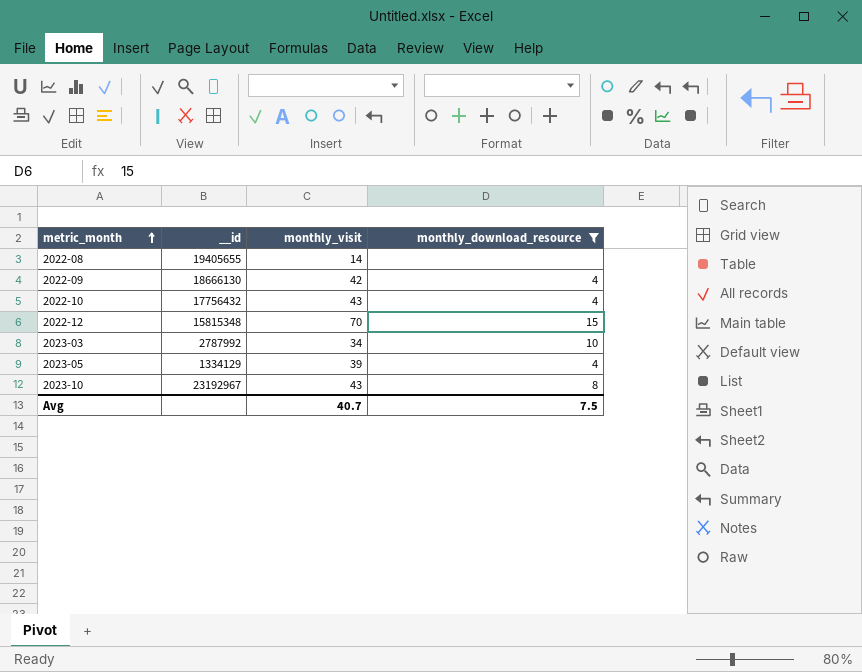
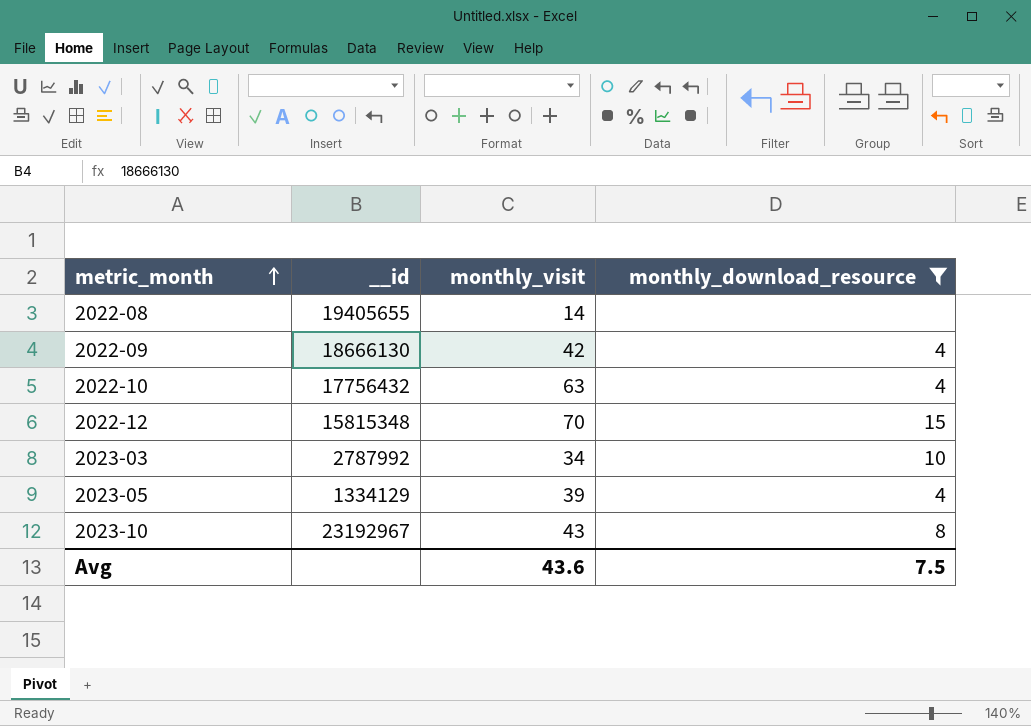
2022-10 | monthly_visit: 43 -> 63
Avg | monthly_visit: 40.7 -> 43.6

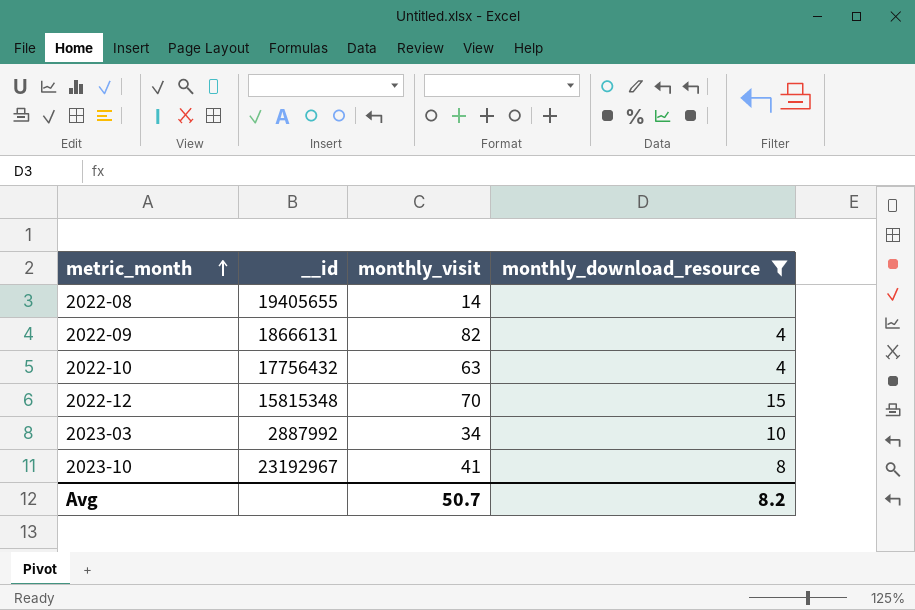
row 2023-05: 1334129 | 39 | 4 -> none
2022-09 | __id: 18666130 -> 18666131
2022-09 | monthly_visit: 42 -> 82
2023-03 | __id: 2787992 -> 2887992
2023-10 | monthly_visit: 43 -> 41
Avg | monthly_visit: 43.6 -> 50.7
Avg | monthly_download_resource: 7.5 -> 8.2

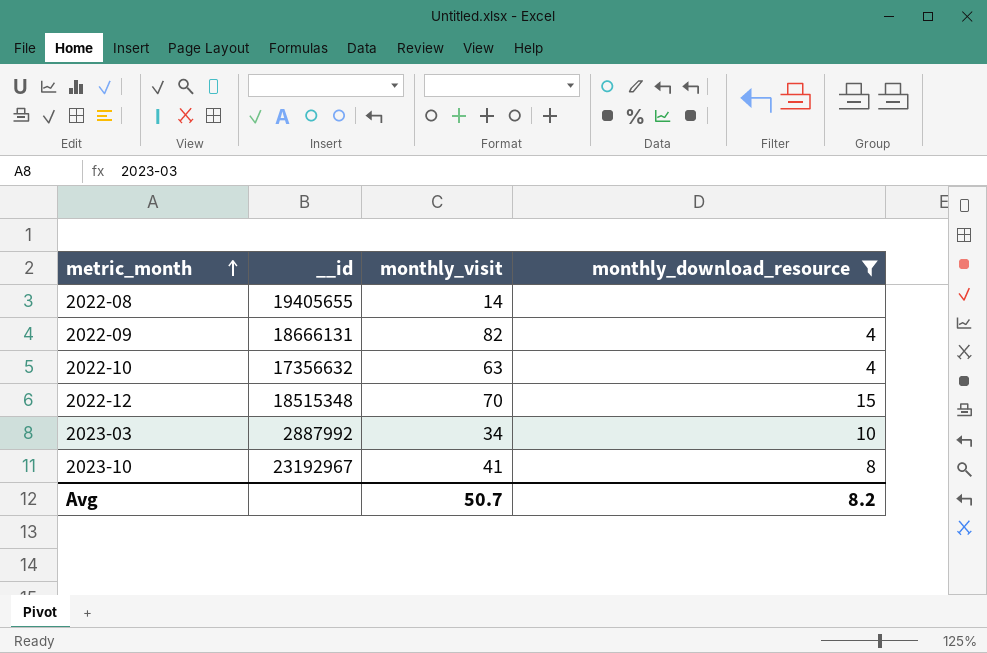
2022-10 | __id: 17756432 -> 17356632
2022-12 | __id: 15815348 -> 18515348

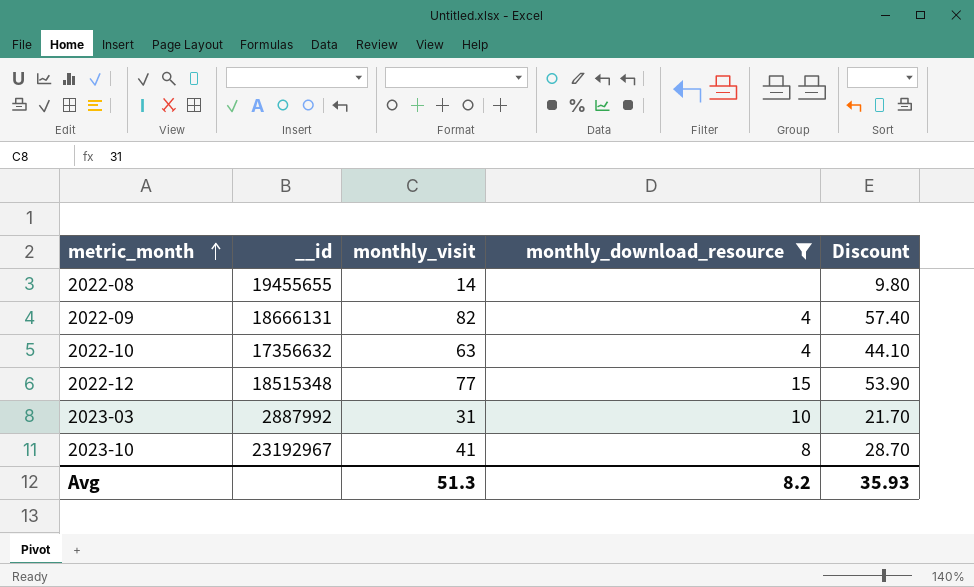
column Discount | formula: none -> [monthly_visit] * 0.7
2022-08 | __id: 19405655 -> 19455655
2022-12 | monthly_visit: 70 -> 77
2023-03 | monthly_visit: 34 -> 31
Avg | monthly_visit: 50.7 -> 51.3

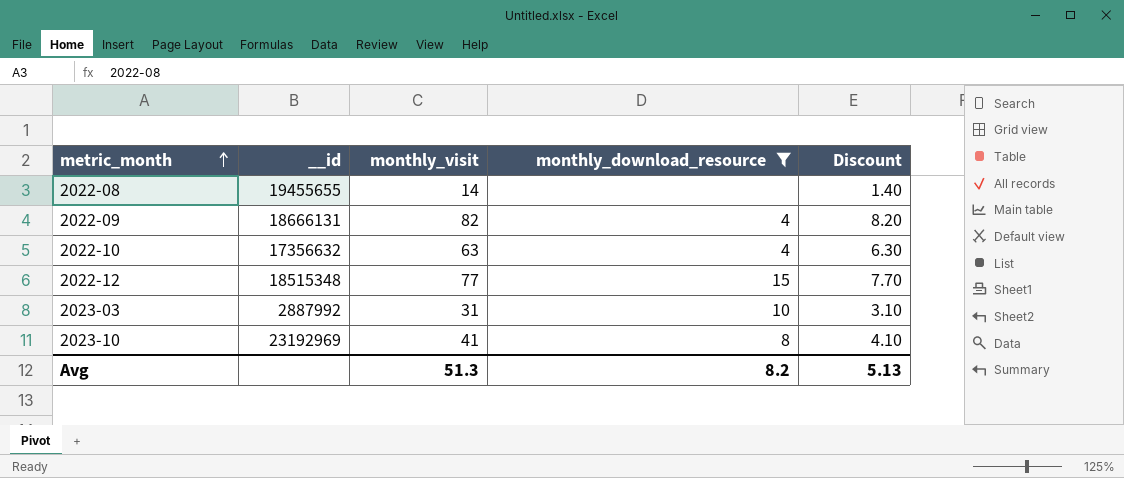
column Discount | formula: [monthly_visit] * 0.7 -> [monthly_visit] * 0.1
2023-10 | __id: 23192967 -> 23192969
Avg | Discount: 35.93 -> 5.13

